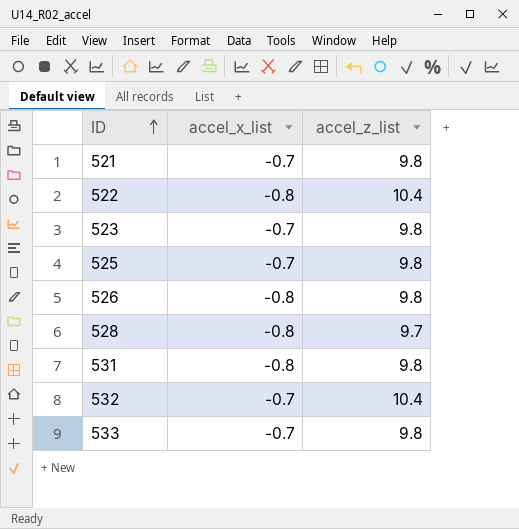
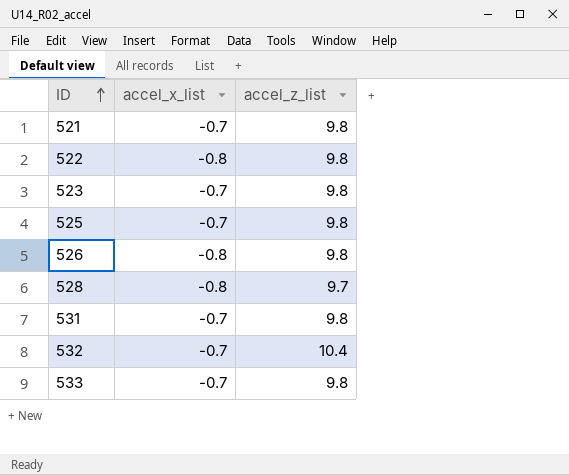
522 | accel_z_list: 10.4 -> 9.8
531 | accel_x_list: -0.8 -> -0.7

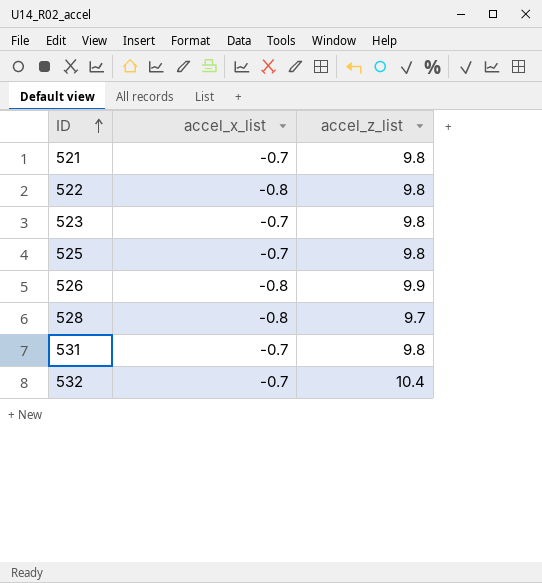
row 533: -0.7 | 9.8 -> none
526 | accel_z_list: 9.8 -> 9.9

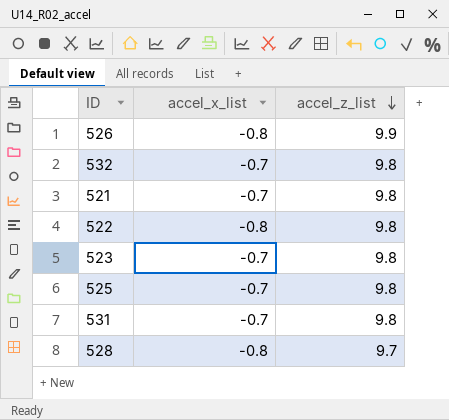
row order: ID ascending -> accel_z_list descending
532 | accel_z_list: 10.4 -> 9.8

